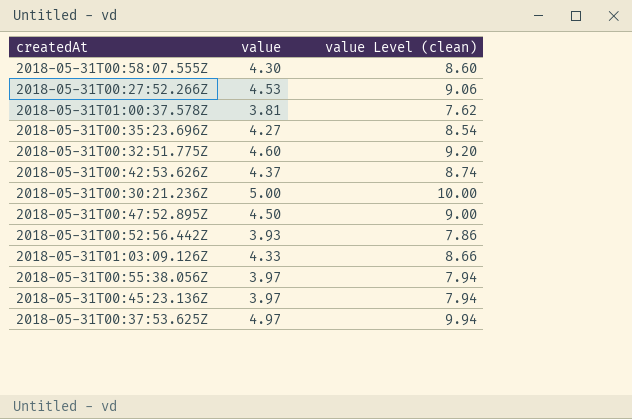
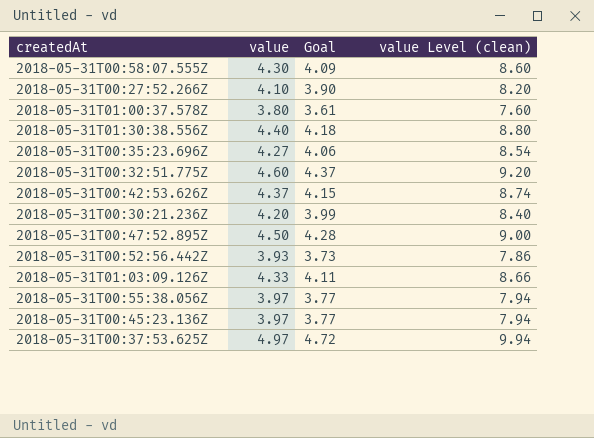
column Goal | formula: none -> [value] * 0.95
2018-05-31T00:27:52.266Z | value: 4.53 -> 4.10
2018-05-31T00:27:52.266Z | value Level (clean): 9.06 -> 8.20
2018-05-31T01:00:37.578Z | value: 3.81 -> 3.80
2018-05-31T01:00:37.578Z | value Level (clean): 7.62 -> 7.60
row 2018-05-31T01:30:38.556Z: none -> 4.40 | 4.18 | 8.80
2018-05-31T00:30:21.236Z | value: 5.00 -> 4.20
2018-05-31T00:30:21.236Z | value Level (clean): 10.00 -> 8.40

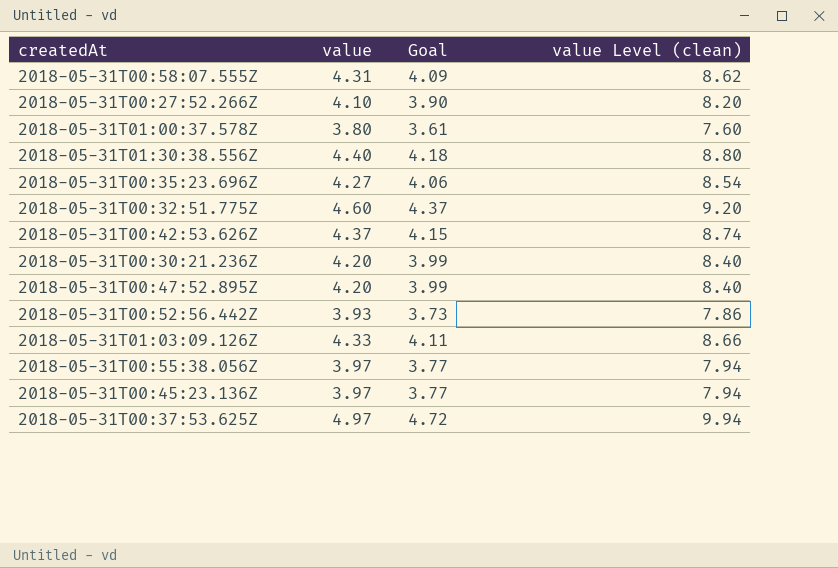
2018-05-31T00:58:07.555Z | value: 4.30 -> 4.31
2018-05-31T00:58:07.555Z | value Level (clean): 8.60 -> 8.62
2018-05-31T00:47:52.895Z | value: 4.50 -> 4.20
2018-05-31T00:47:52.895Z | Goal: 4.28 -> 3.99
2018-05-31T00:47:52.895Z | value Level (clean): 9.00 -> 8.40

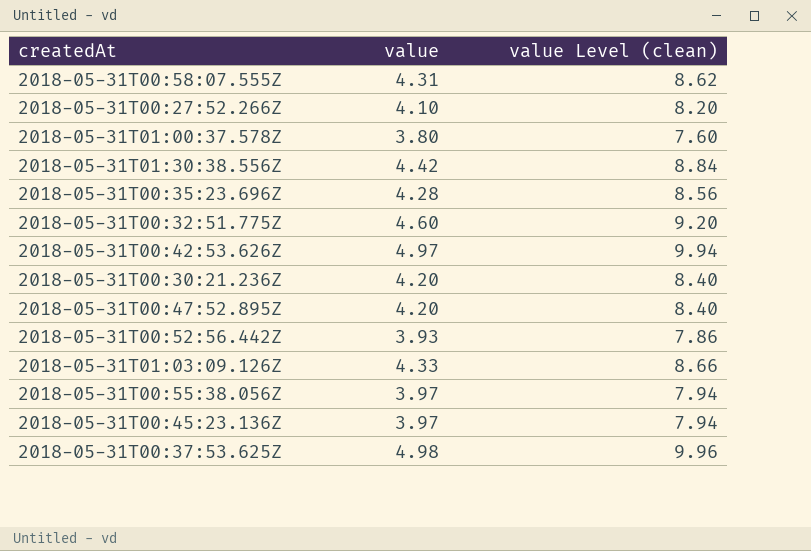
column Goal | formula: [value] * 0.95 -> none
2018-05-31T01:30:38.556Z | value: 4.40 -> 4.42
2018-05-31T01:30:38.556Z | value Level (clean): 8.80 -> 8.84
2018-05-31T00:35:23.696Z | value: 4.27 -> 4.28
2018-05-31T00:35:23.696Z | value Level (clean): 8.54 -> 8.56
2018-05-31T00:42:53.626Z | value: 4.37 -> 4.97
2018-05-31T00:42:53.626Z | value Level (clean): 8.74 -> 9.94
2018-05-31T00:37:53.625Z | value: 4.97 -> 4.98
2018-05-31T00:37:53.625Z | value Level (clean): 9.94 -> 9.96

